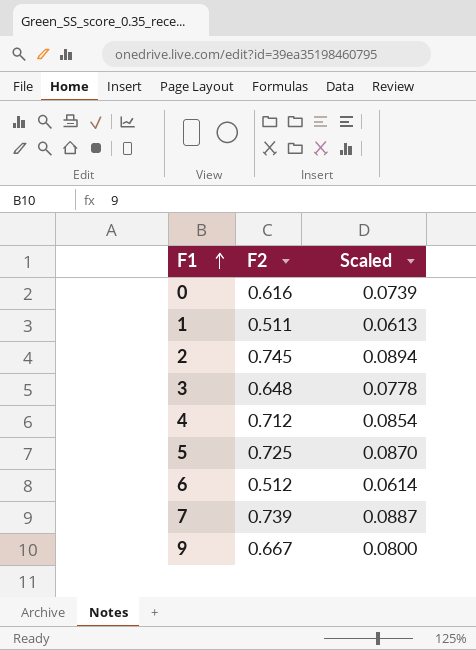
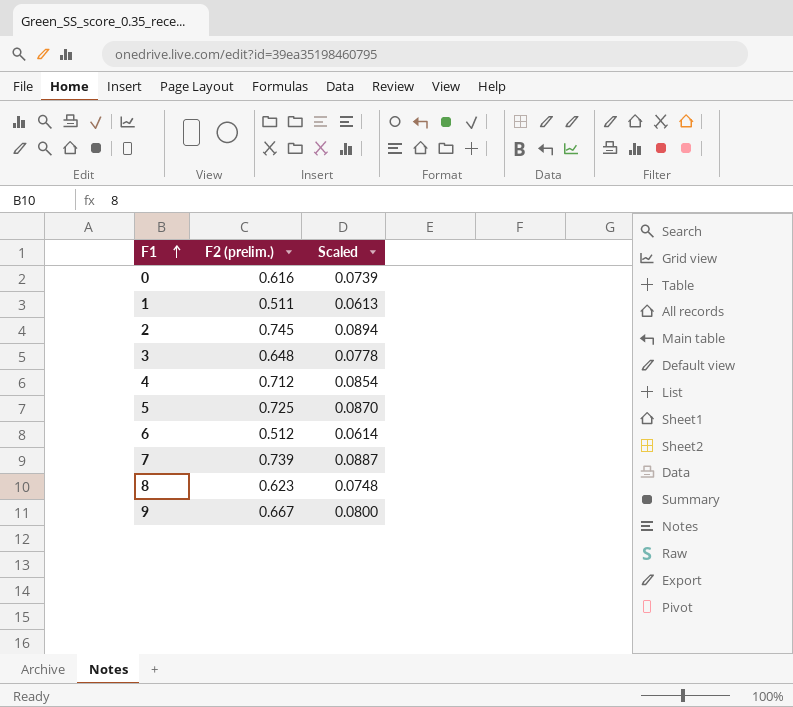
column name: F2 -> F2 (prelim.)
row 8: none -> 0.623 | 0.0748

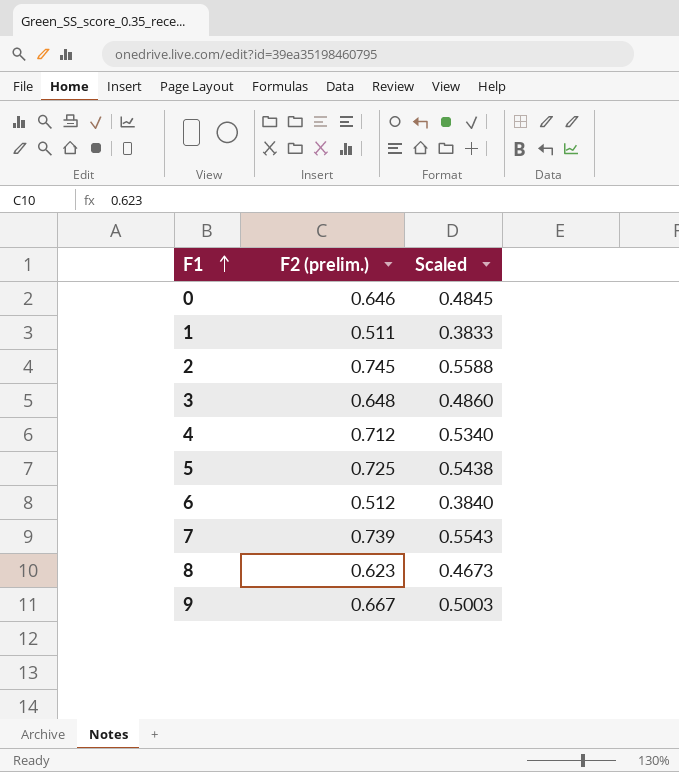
column Scaled | formula: [F2 (prelim.)] * 0.12 -> [F2 (prelim.)] * 0.75
0 | F2 (prelim.): 0.616 -> 0.646

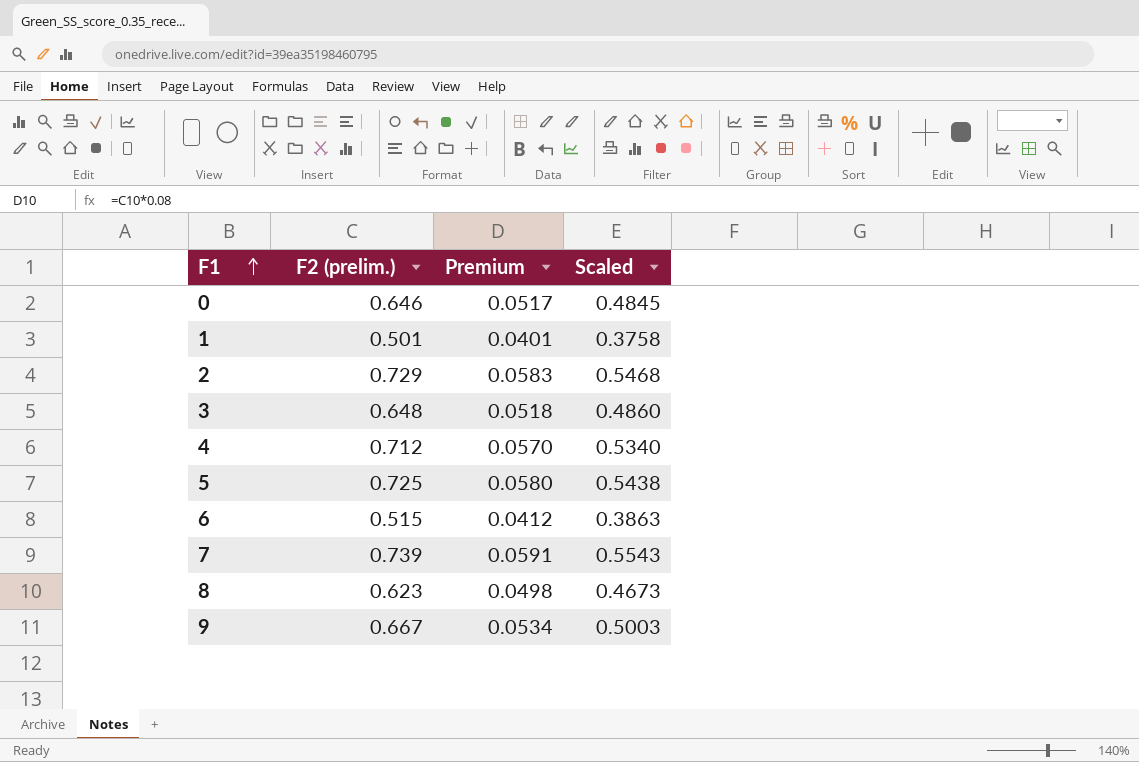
column Premium | formula: none -> [F2 (prelim.)] * 0.08
1 | F2 (prelim.): 0.511 -> 0.501
1 | Scaled: 0.3833 -> 0.3758
2 | F2 (prelim.): 0.745 -> 0.729
2 | Scaled: 0.5588 -> 0.5468
6 | F2 (prelim.): 0.512 -> 0.515
6 | Scaled: 0.3840 -> 0.3863

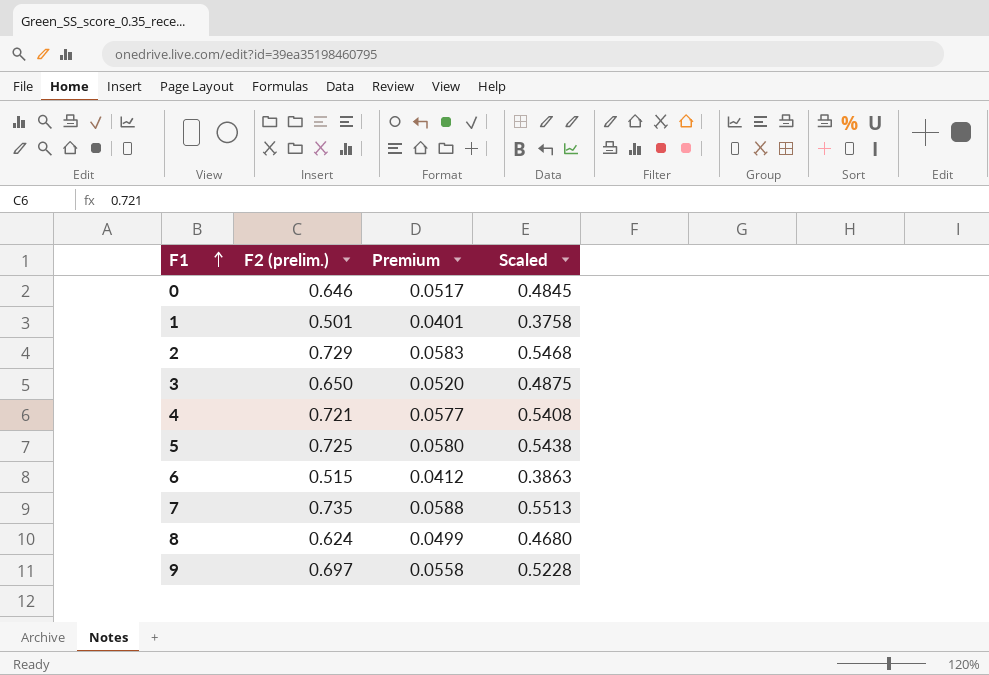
3 | F2 (prelim.): 0.648 -> 0.650
3 | Premium: 0.0518 -> 0.0520
3 | Scaled: 0.4860 -> 0.4875
4 | F2 (prelim.): 0.712 -> 0.721
4 | Premium: 0.0570 -> 0.0577
4 | Scaled: 0.5340 -> 0.5408
7 | F2 (prelim.): 0.739 -> 0.735
7 | Premium: 0.0591 -> 0.0588
7 | Scaled: 0.5543 -> 0.5513
8 | F2 (prelim.): 0.623 -> 0.624
8 | Premium: 0.0498 -> 0.0499
8 | Scaled: 0.4673 -> 0.4680
9 | F2 (prelim.): 0.667 -> 0.697
9 | Premium: 0.0534 -> 0.0558
9 | Scaled: 0.5003 -> 0.5228

